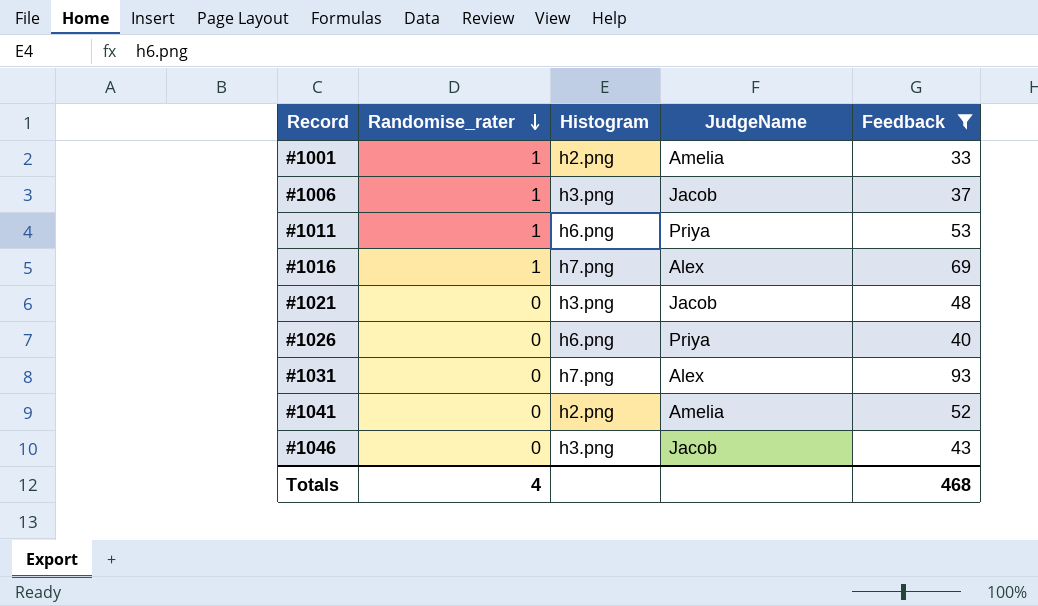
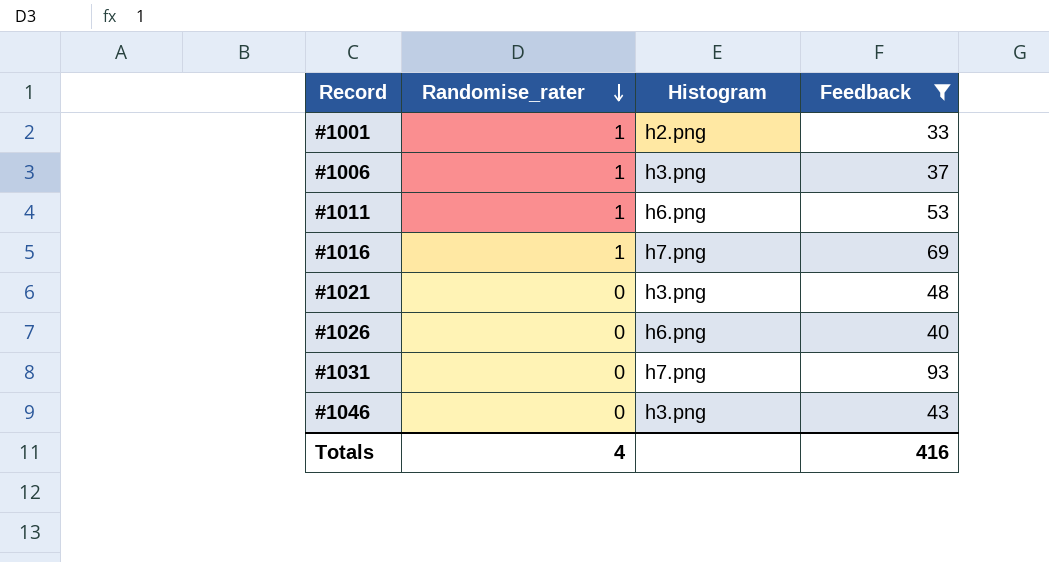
column JudgeName | position: 4 -> none
row #1041: 0 | h2.png | Amelia | 52 -> none
Totals | Feedback: 468 -> 416

